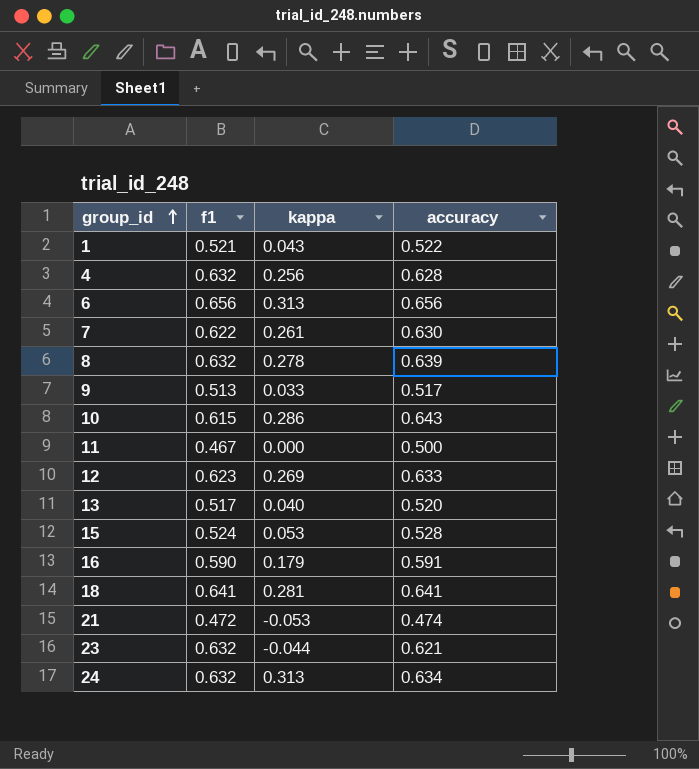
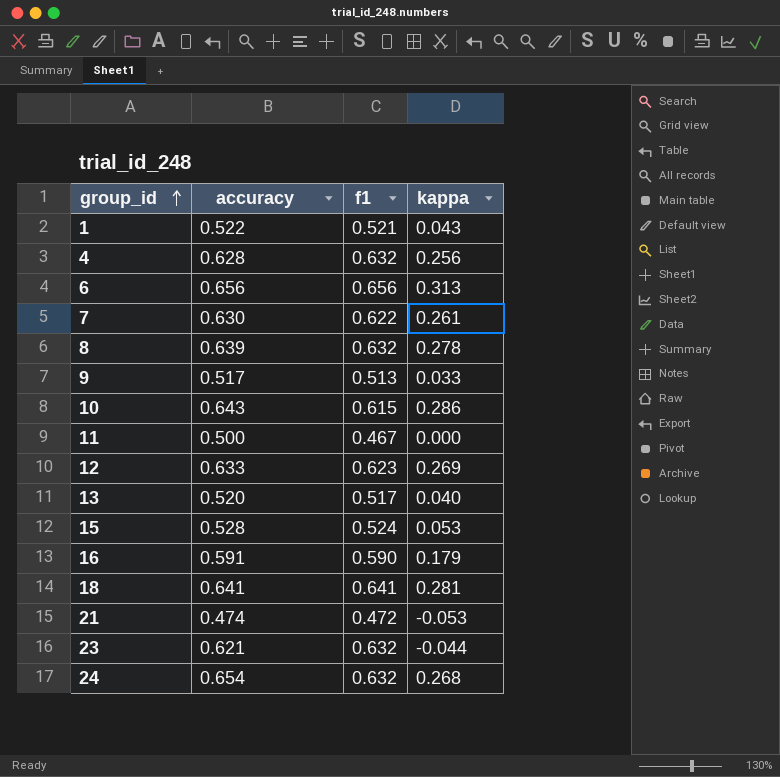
column accuracy | position: 4 -> 2
24 | accuracy: 0.634 -> 0.654
24 | kappa: 0.313 -> 0.268

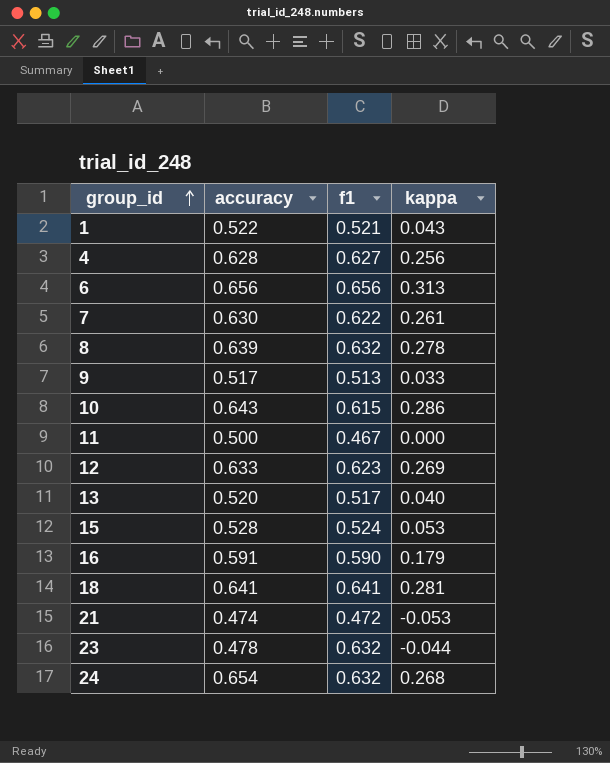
4 | f1: 0.632 -> 0.627
23 | accuracy: 0.621 -> 0.478

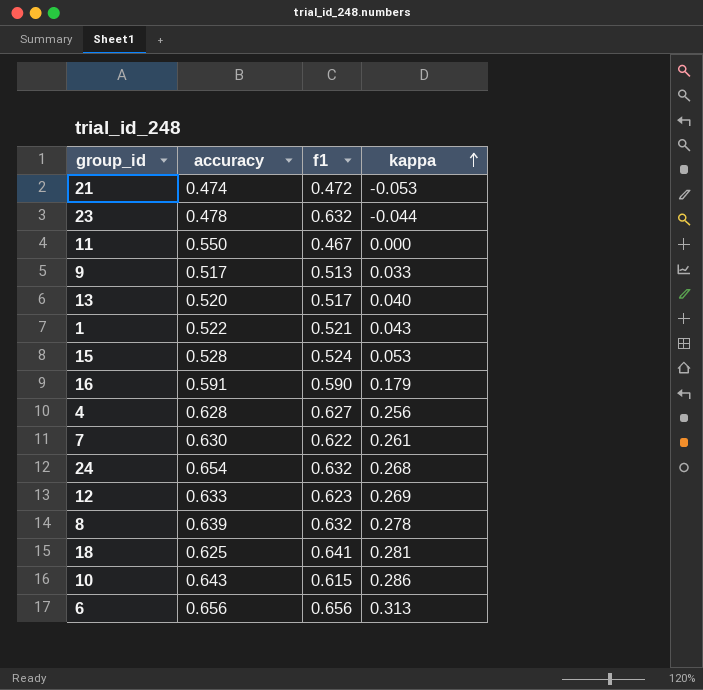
row order: group_id ascending -> kappa ascending
11 | accuracy: 0.500 -> 0.550
18 | accuracy: 0.641 -> 0.625

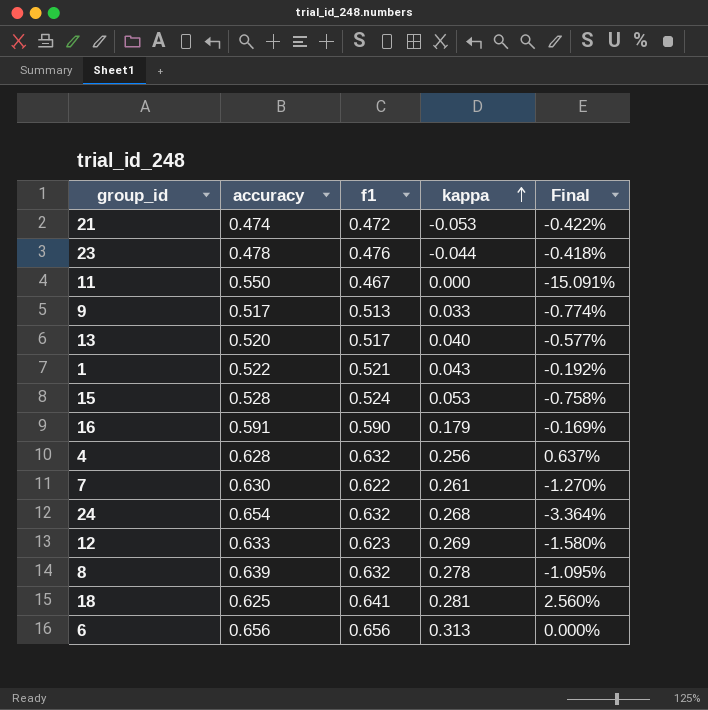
column Final | formula: none -> ([f1] - [accuracy]) / [accuracy]
row 10: 0.643 | 0.615 | 0.286 -> none
23 | f1: 0.632 -> 0.476
4 | f1: 0.627 -> 0.632

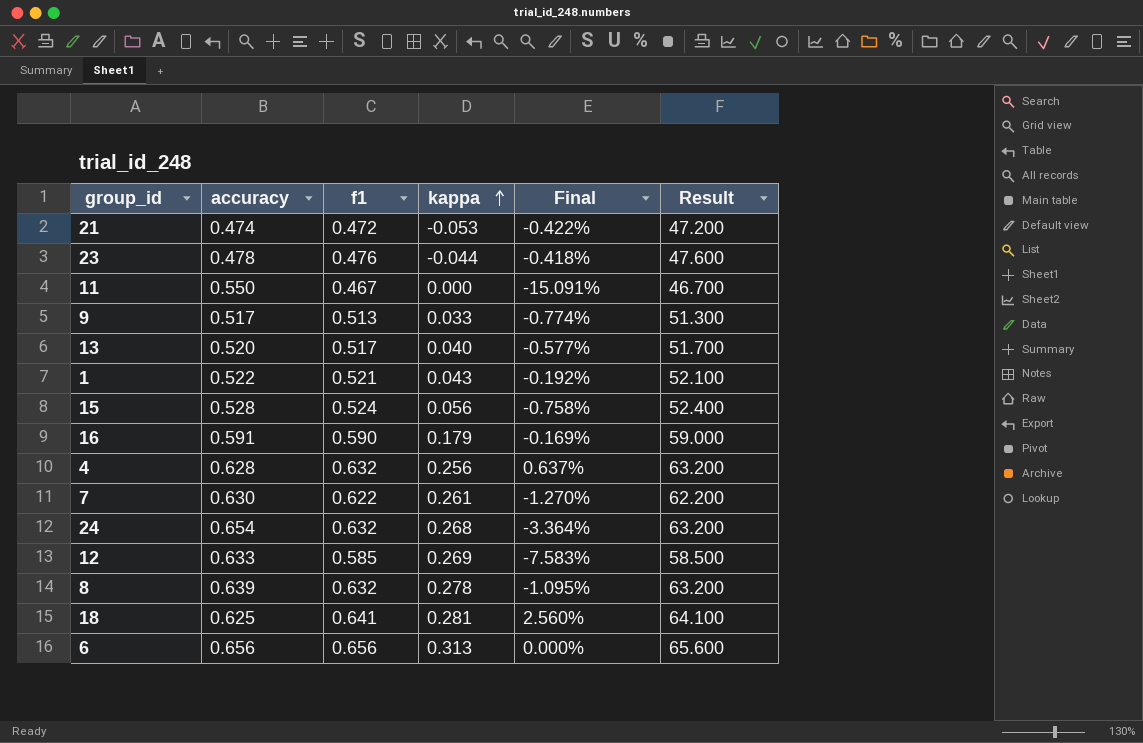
column Result | formula: none -> [f1] * 100
15 | kappa: 0.053 -> 0.056
12 | f1: 0.623 -> 0.585
12 | Final: -1.580% -> -7.583%

